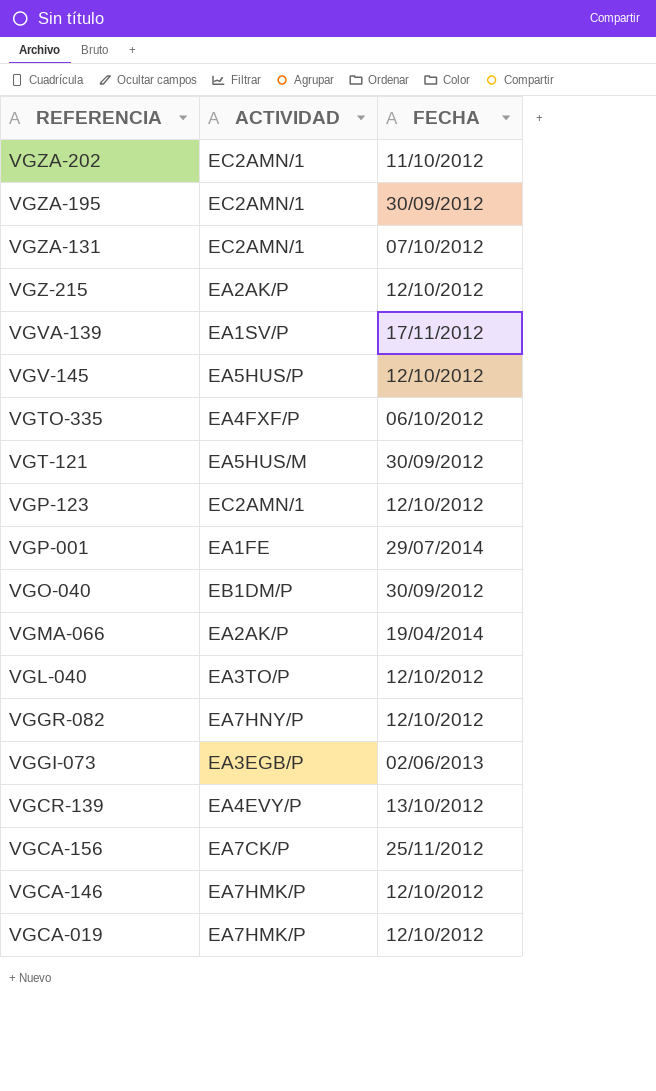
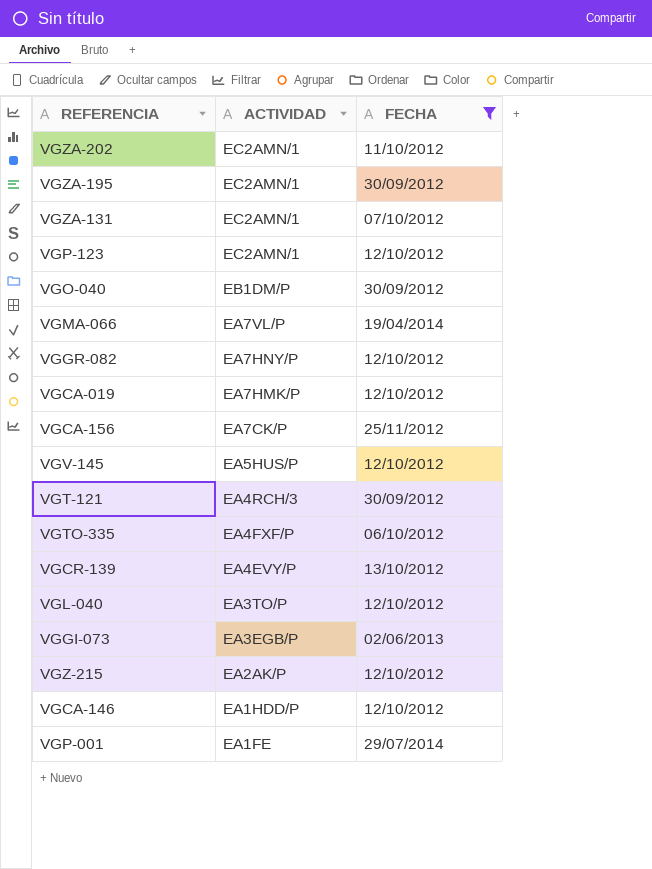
filter: none -> FECHA != 17/11/2012
row order: REFERENCIA descending -> ACTIVIDAD descending
VGMA-066 | ACTIVIDAD: EA2AK/P -> EA7VL/P
VGT-121 | ACTIVIDAD: EA5HUS/M -> EA4RCH/3
VGCA-146 | ACTIVIDAD: EA7HMK/P -> EA1HDD/P

